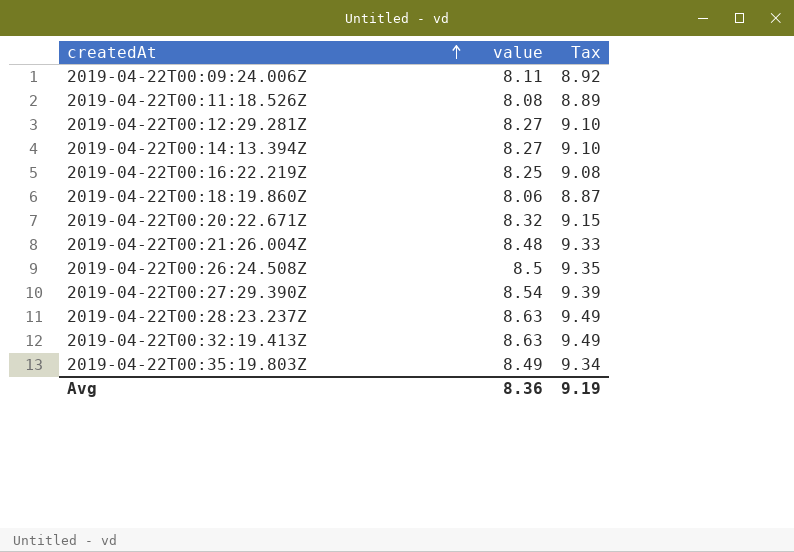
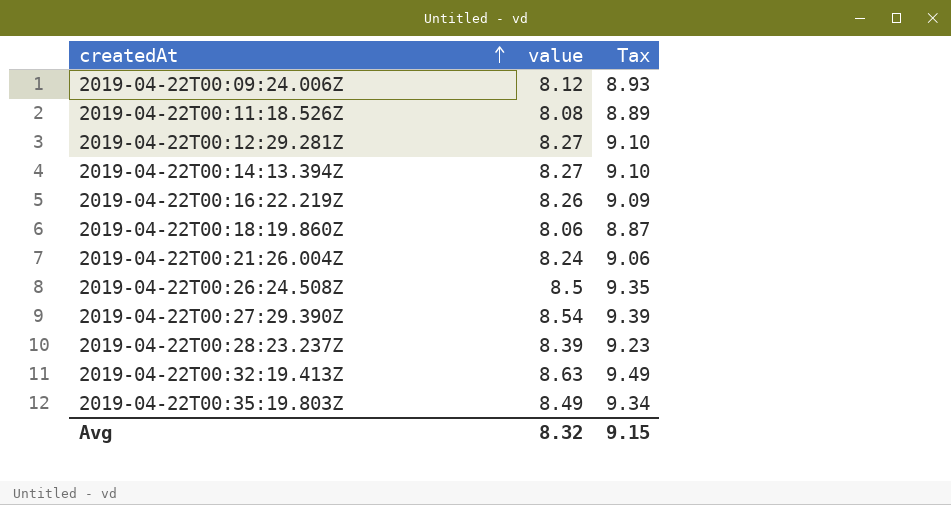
row 2019-04-22T00:20:22.671Z: 8.32 | 9.15 -> none
2019-04-22T00:09:24.006Z | value: 8.11 -> 8.12
2019-04-22T00:09:24.006Z | Tax: 8.92 -> 8.93
2019-04-22T00:16:22.219Z | value: 8.25 -> 8.26
2019-04-22T00:16:22.219Z | Tax: 9.08 -> 9.09
2019-04-22T00:21:26.004Z | value: 8.48 -> 8.24
2019-04-22T00:21:26.004Z | Tax: 9.33 -> 9.06
2019-04-22T00:28:23.237Z | value: 8.63 -> 8.39
2019-04-22T00:28:23.237Z | Tax: 9.49 -> 9.23
Avg | value: 8.36 -> 8.32
Avg | Tax: 9.19 -> 9.15

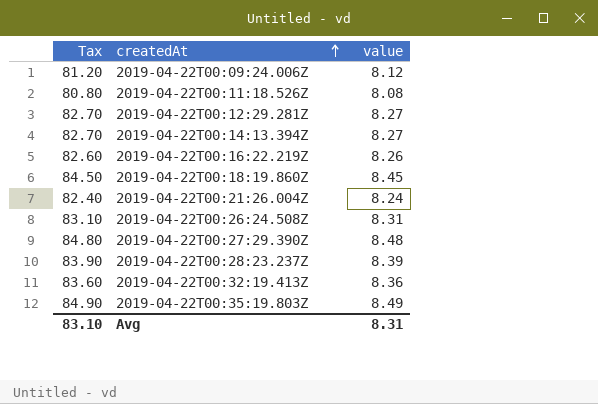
column Tax | formula: [value] * 1.1 -> [value] * 10
column Tax | position: 3 -> 1
2019-04-22T00:18:19.860Z | value: 8.06 -> 8.45
2019-04-22T00:26:24.508Z | value: 8.5 -> 8.31
2019-04-22T00:27:29.390Z | value: 8.54 -> 8.48
2019-04-22T00:32:19.413Z | value: 8.63 -> 8.36
Avg | Tax: 9.15 -> 83.10
Avg | value: 8.32 -> 8.31

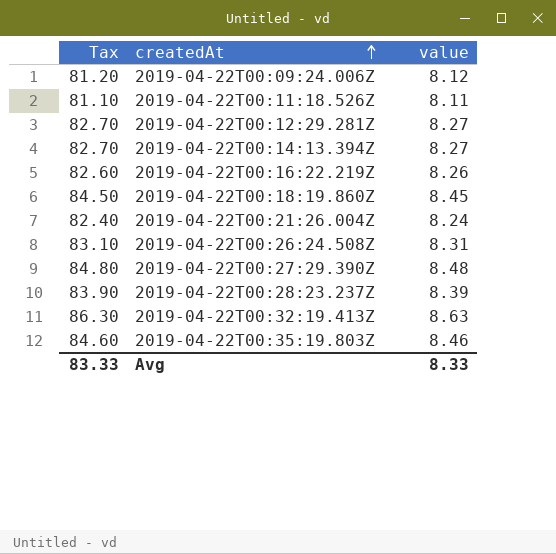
2019-04-22T00:11:18.526Z | Tax: 80.80 -> 81.10
2019-04-22T00:11:18.526Z | value: 8.08 -> 8.11
2019-04-22T00:32:19.413Z | Tax: 83.60 -> 86.30
2019-04-22T00:32:19.413Z | value: 8.36 -> 8.63
2019-04-22T00:35:19.803Z | Tax: 84.90 -> 84.60
2019-04-22T00:35:19.803Z | value: 8.49 -> 8.46
Avg | Tax: 83.10 -> 83.33
Avg | value: 8.31 -> 8.33

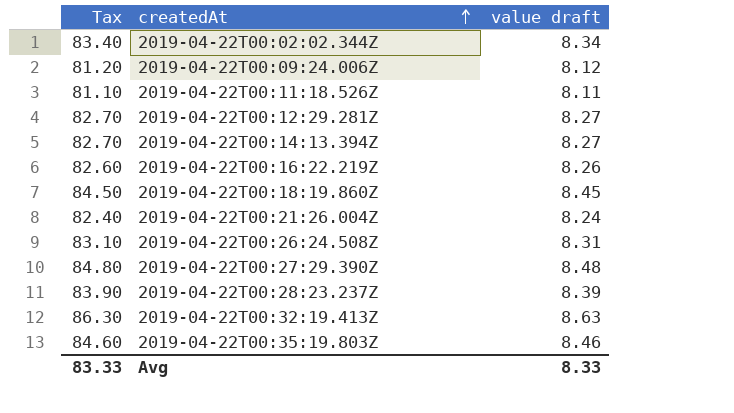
column name: value -> value draft
row 2019-04-22T00:02:02.344Z: none -> 83.40 | 8.34

